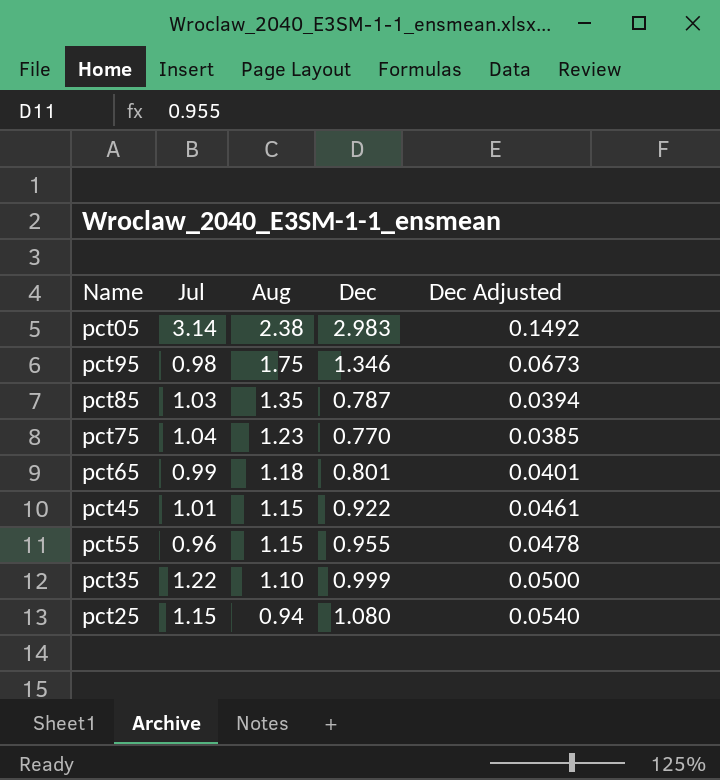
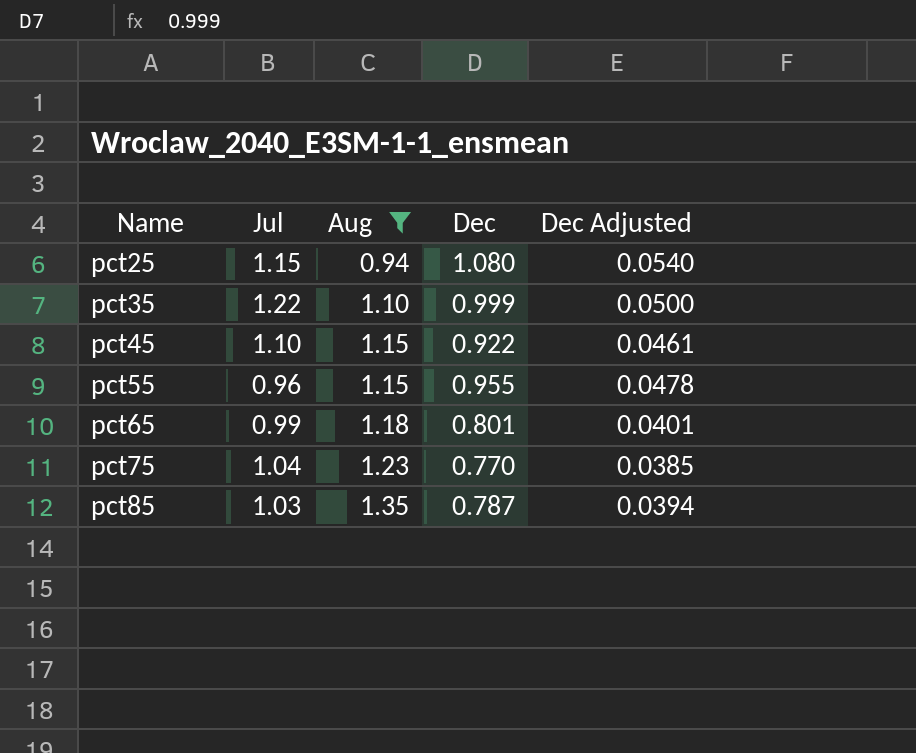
filter: none -> Aug <= 1.35
row order: Aug descending -> Name ascending
pct45 | Jul: 1.01 -> 1.10

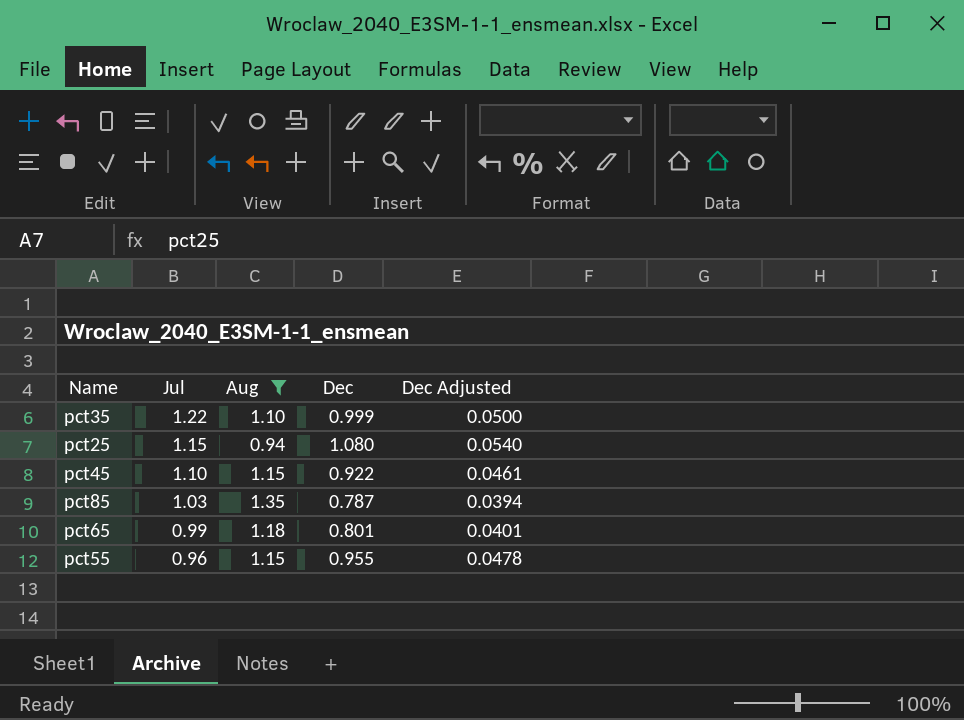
row order: Name ascending -> Jul descending
row pct75: 1.04 | 1.23 | 0.770 | 0.0385 -> none

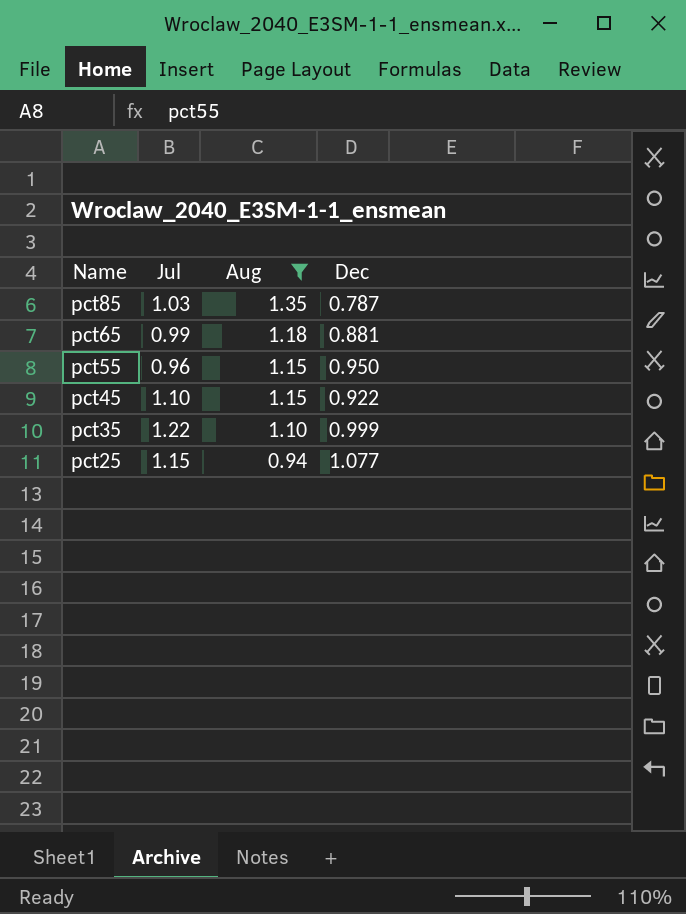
row order: Jul descending -> Name descending
column Dec Adjusted | formula: [Dec] * 0.05 -> none
pct65 | Dec: 0.801 -> 0.881
pct55 | Dec: 0.955 -> 0.950
pct25 | Dec: 1.080 -> 1.077

